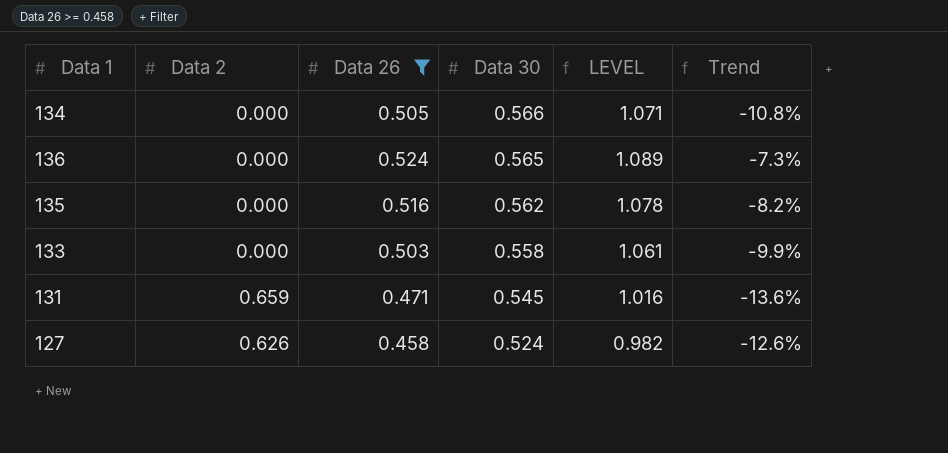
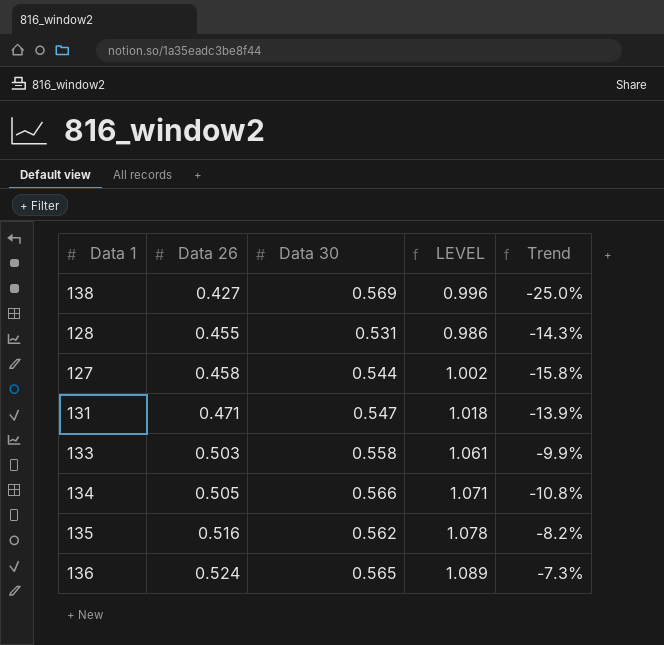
filter: Data 26 >= 0.458 -> none
row order: Data 30 descending -> Data 26 ascending
column Data 2 | position: 2 -> none
127 | Data 30: 0.524 -> 0.544
127 | LEVEL: 0.982 -> 1.002
127 | Trend: -12.6% -> -15.8%
131 | Data 30: 0.545 -> 0.547
131 | LEVEL: 1.016 -> 1.018
131 | Trend: -13.6% -> -13.9%

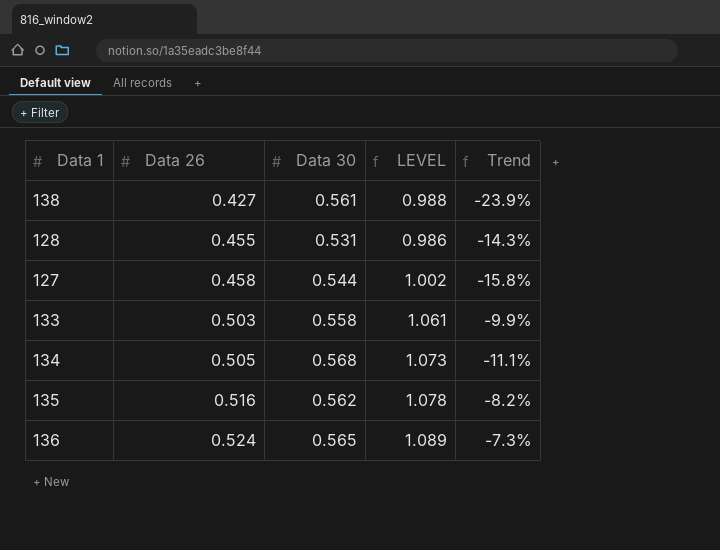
row 131: 0.471 | 0.547 | 1.018 | -13.9% -> none
138 | Data 30: 0.569 -> 0.561
138 | LEVEL: 0.996 -> 0.988
138 | Trend: -25.0% -> -23.9%
134 | Data 30: 0.566 -> 0.568
134 | LEVEL: 1.071 -> 1.073
134 | Trend: -10.8% -> -11.1%

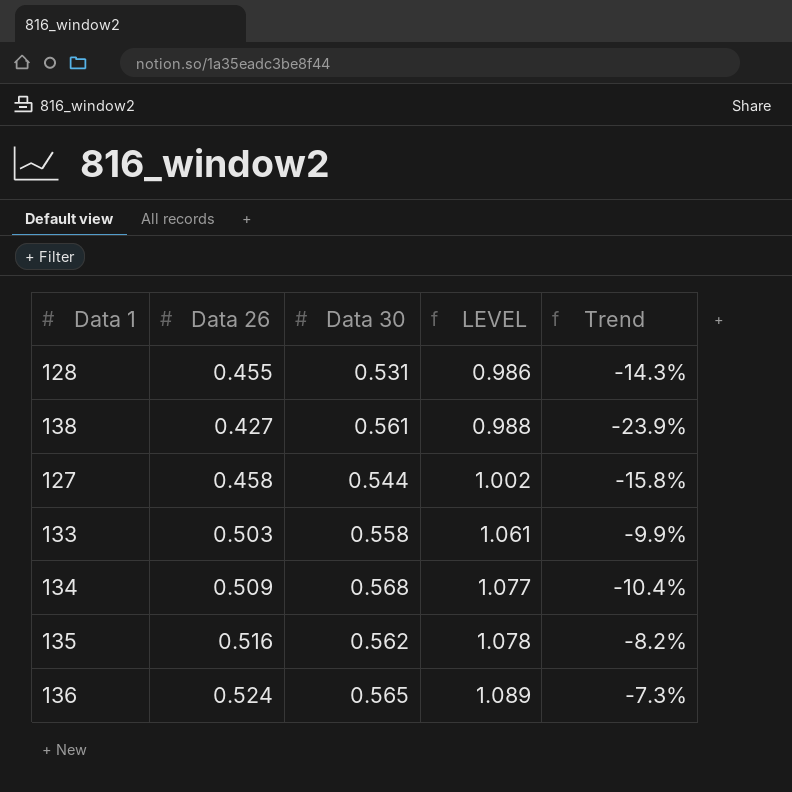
row order: Data 26 ascending -> LEVEL ascending
134 | Data 26: 0.505 -> 0.509
134 | LEVEL: 1.073 -> 1.077
134 | Trend: -11.1% -> -10.4%

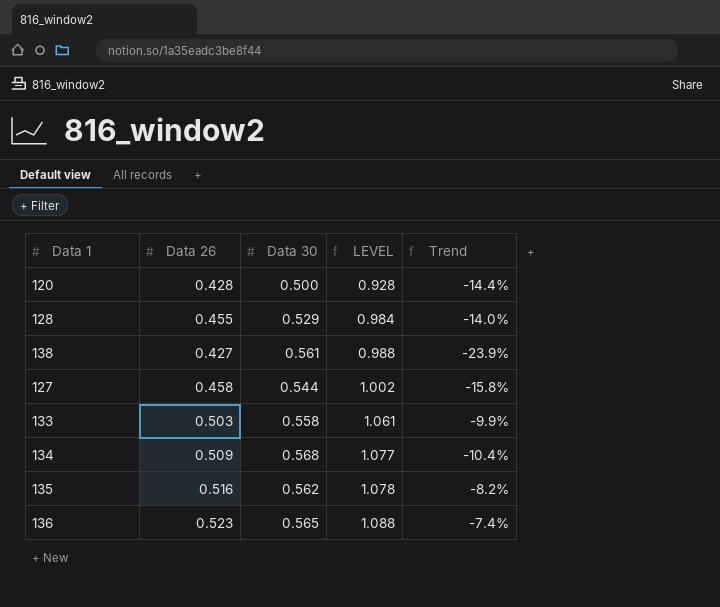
row 120: none -> 0.428 | 0.500 | 0.928 | -14.4%
128 | Data 30: 0.531 -> 0.529
128 | LEVEL: 0.986 -> 0.984
128 | Trend: -14.3% -> -14.0%
136 | Data 26: 0.524 -> 0.523
136 | LEVEL: 1.089 -> 1.088
136 | Trend: -7.3% -> -7.4%

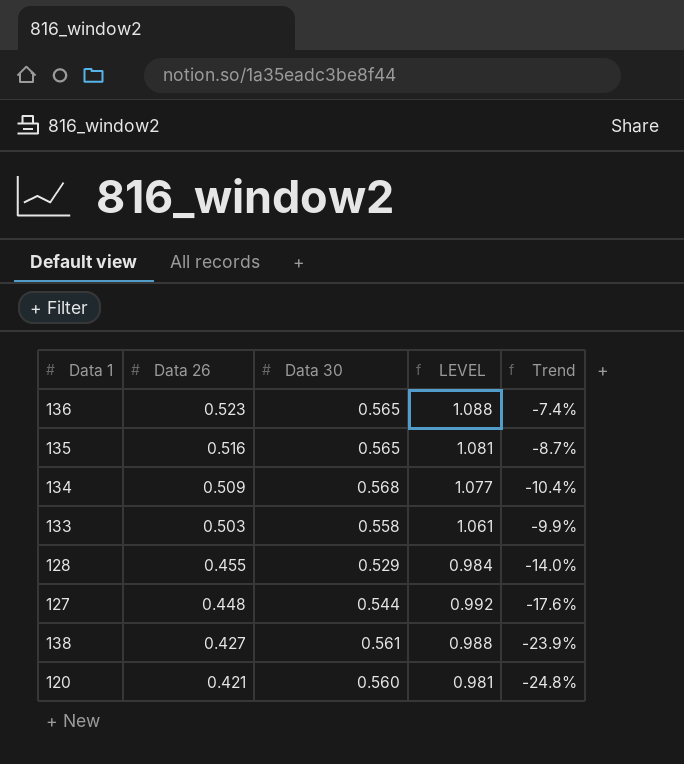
row order: LEVEL ascending -> Data 26 descending
135 | Data 30: 0.562 -> 0.565
135 | LEVEL: 1.078 -> 1.081
135 | Trend: -8.2% -> -8.7%
127 | Data 26: 0.458 -> 0.448
127 | LEVEL: 1.002 -> 0.992
127 | Trend: -15.8% -> -17.6%
120 | Data 26: 0.428 -> 0.421
120 | Data 30: 0.500 -> 0.560
120 | LEVEL: 0.928 -> 0.981
120 | Trend: -14.4% -> -24.8%

